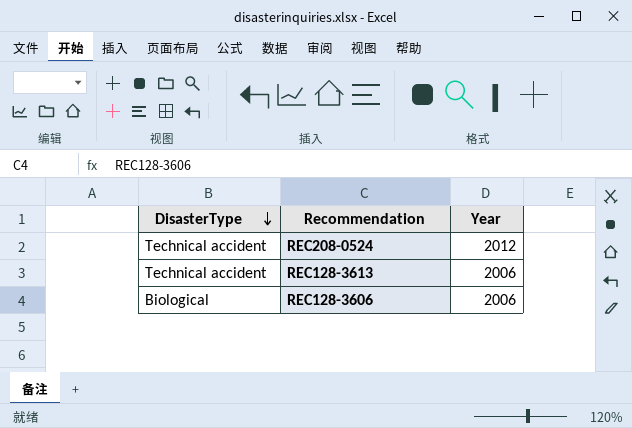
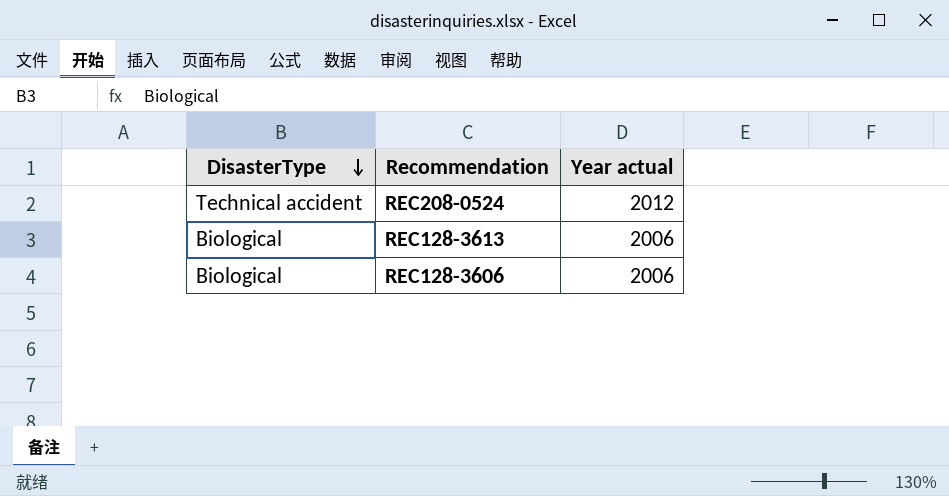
column name: Year -> Year actual
REC128-3613 | DisasterType: Technical accident -> Biological

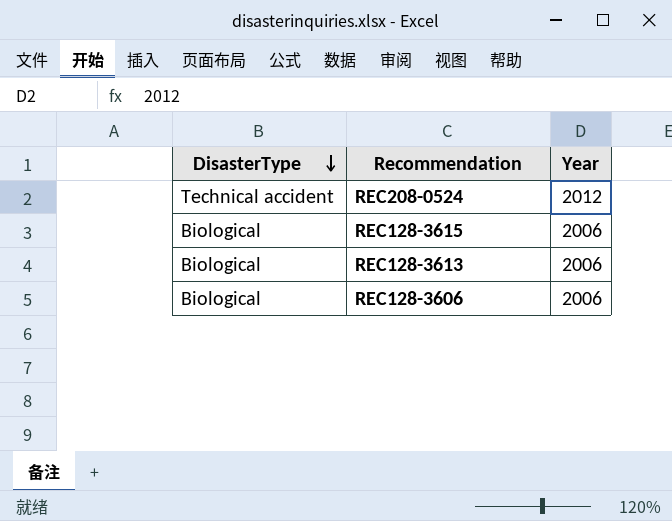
column name: Year actual -> Year
row REC128-3615: none -> Biological | 2006

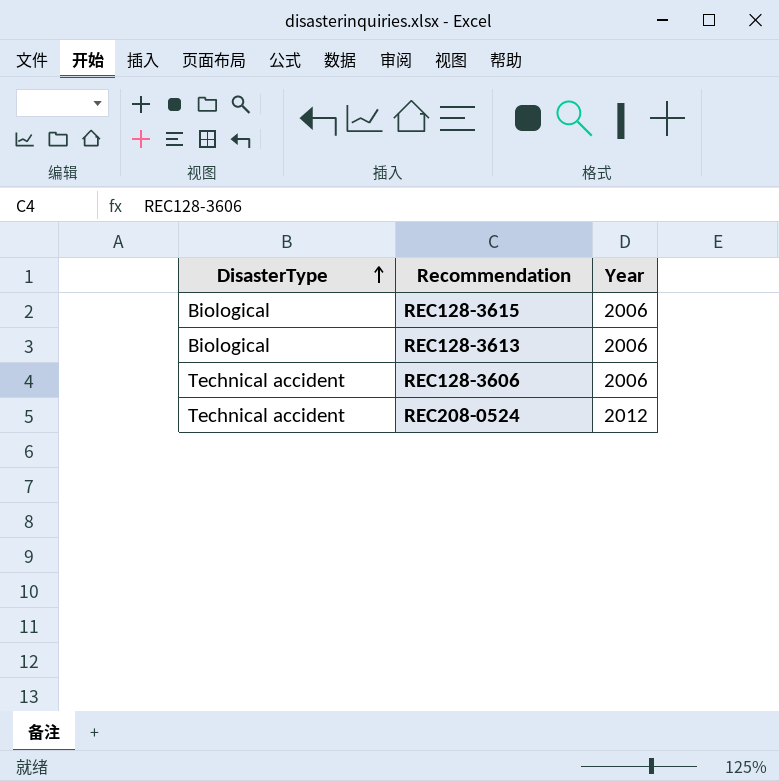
row order: DisasterType descending -> DisasterType ascending
REC128-3606 | DisasterType: Biological -> Technical accident

